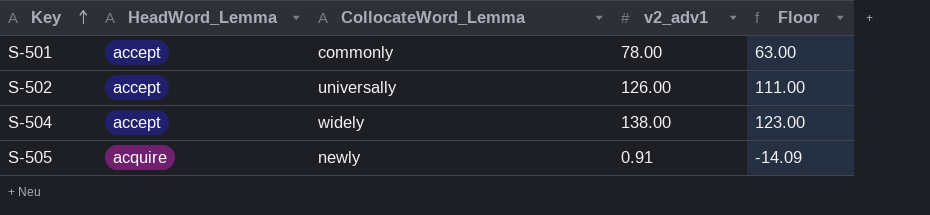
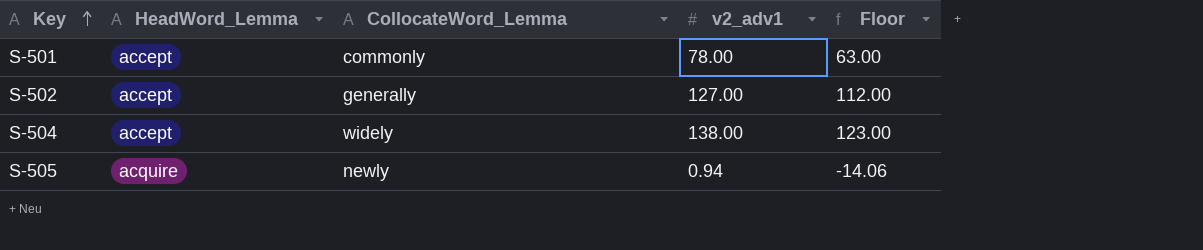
S-502 | CollocateWord_Lemma: universally -> generally
S-502 | v2_adv1: 126.00 -> 127.00
S-502 | Floor: 111.00 -> 112.00
S-505 | v2_adv1: 0.91 -> 0.94
S-505 | Floor: -14.09 -> -14.06

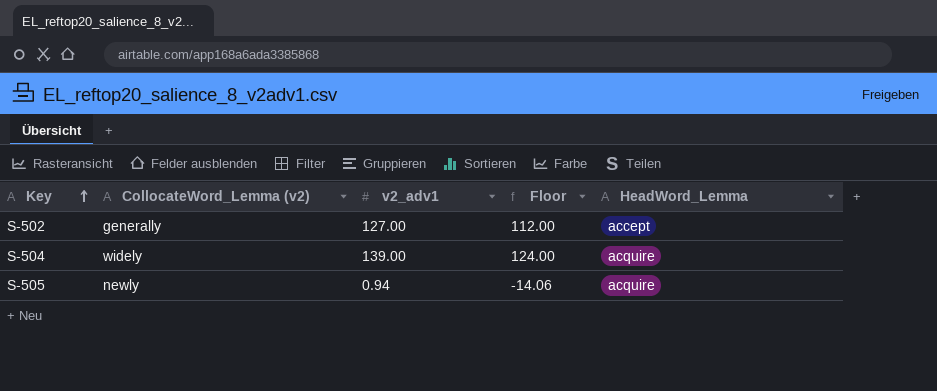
column name: CollocateWord_Lemma -> CollocateWord_Lemma (v2)
column HeadWord_Lemma | position: 2 -> 5
row S-501: accept | commonly | 78.00 | 63.00 -> none
S-504 | v2_adv1: 138.00 -> 139.00
S-504 | Floor: 123.00 -> 124.00
S-504 | HeadWord_Lemma: accept -> acquire

